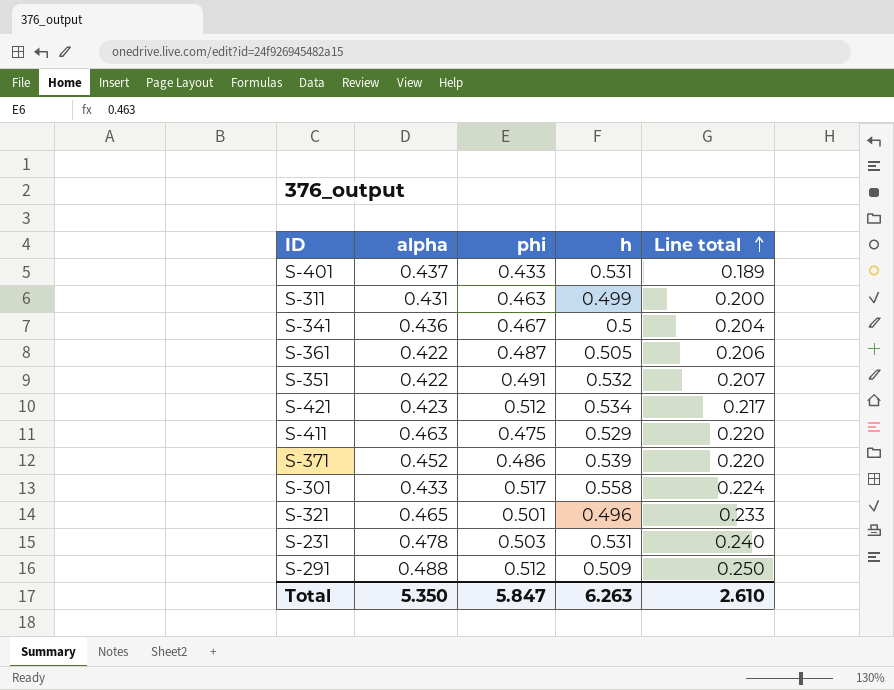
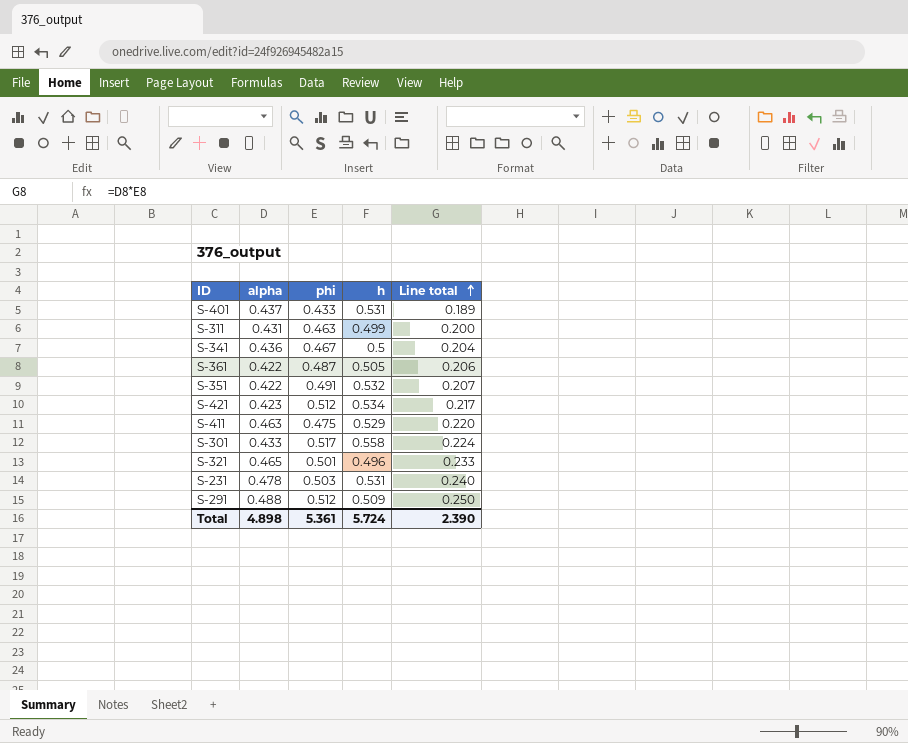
row S-371: 0.452 | 0.486 | 0.539 | 0.220 -> none
Total | alpha: 5.350 -> 4.898
Total | phi: 5.847 -> 5.361
Total | h: 6.263 -> 5.724
Total | Line total: 2.610 -> 2.390

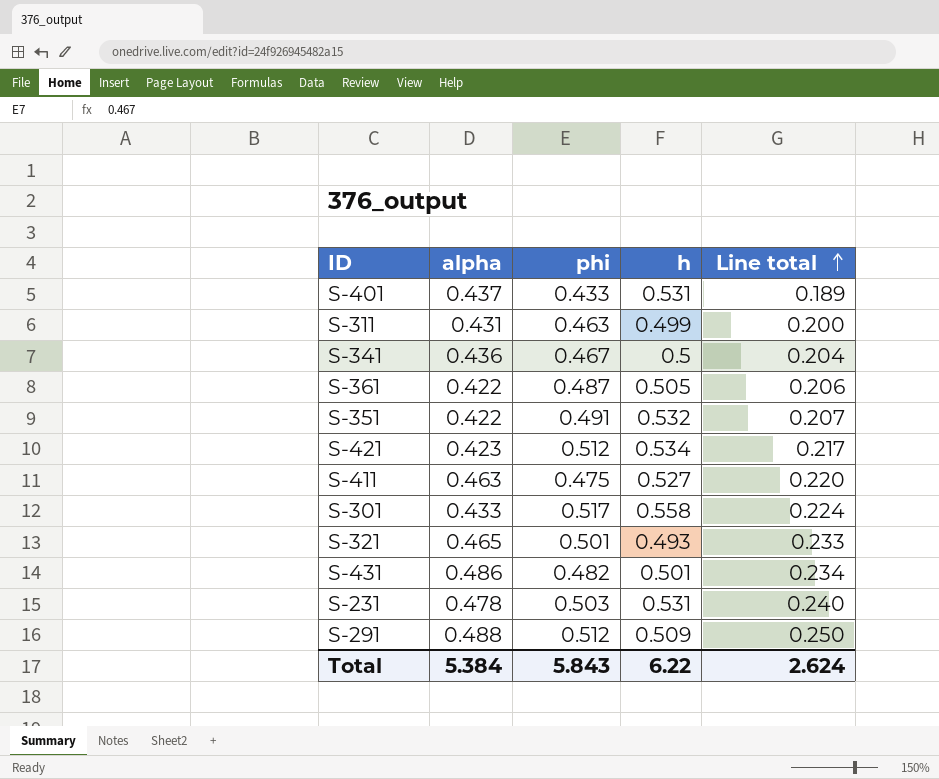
S-411 | h: 0.529 -> 0.527
S-321 | h: 0.496 -> 0.493
row S-431: none -> 0.486 | 0.482 | 0.501 | 0.234
Total | alpha: 4.898 -> 5.384
Total | phi: 5.361 -> 5.843
Total | h: 5.724 -> 6.22
Total | Line total: 2.390 -> 2.624

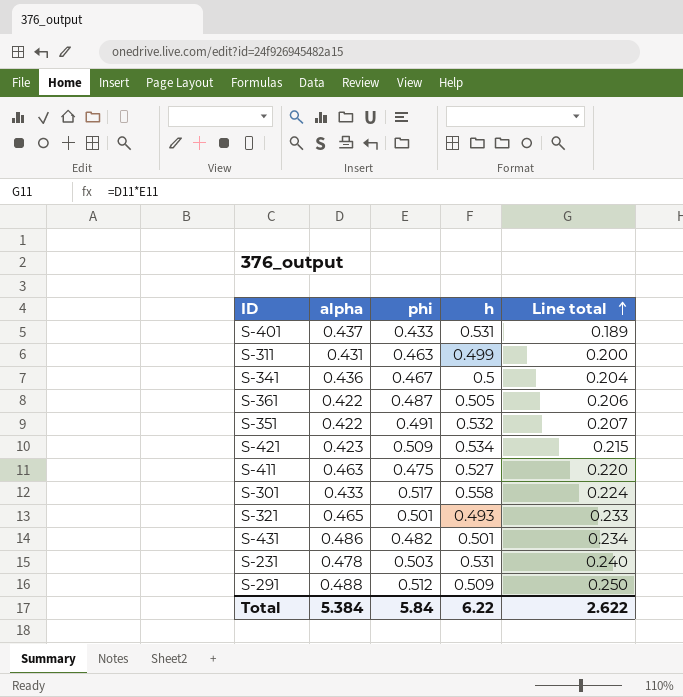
S-421 | phi: 0.512 -> 0.509
S-421 | Line total: 0.217 -> 0.215
Total | phi: 5.843 -> 5.84
Total | Line total: 2.624 -> 2.622

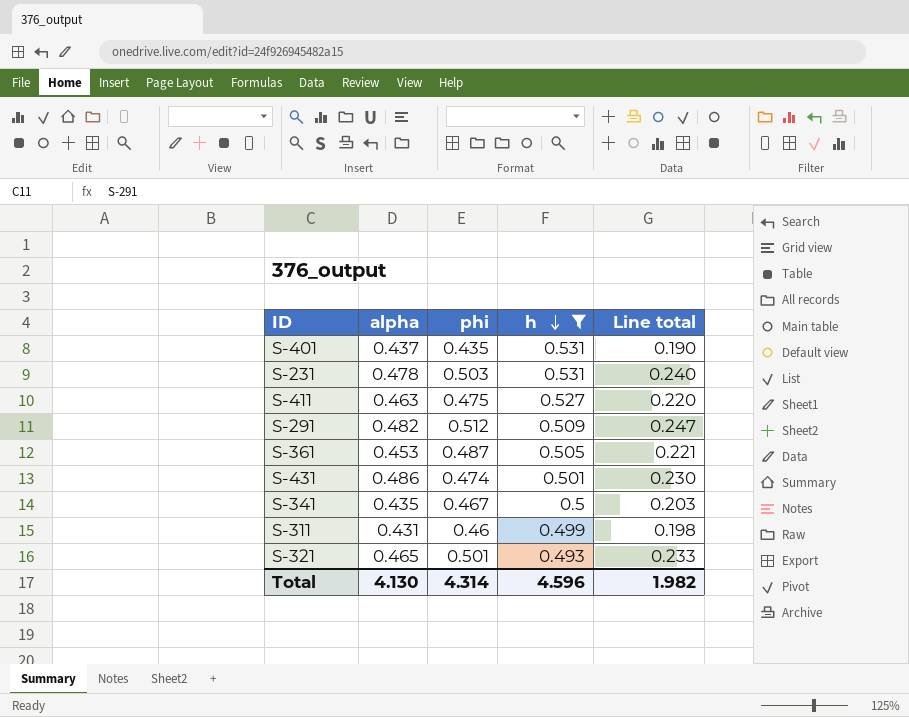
filter: none -> h <= 0.531
row order: Line total ascending -> h descending
S-401 | phi: 0.433 -> 0.435
S-401 | Line total: 0.189 -> 0.190
S-291 | alpha: 0.488 -> 0.482
S-291 | Line total: 0.250 -> 0.247
S-361 | alpha: 0.422 -> 0.453
S-361 | Line total: 0.206 -> 0.221
S-431 | phi: 0.482 -> 0.474
S-431 | Line total: 0.234 -> 0.230
S-341 | alpha: 0.436 -> 0.435
S-341 | Line total: 0.204 -> 0.203
S-311 | phi: 0.463 -> 0.46
S-311 | Line total: 0.200 -> 0.198
Total | alpha: 5.384 -> 4.130
Total | phi: 5.84 -> 4.314
Total | h: 6.22 -> 4.596
Total | Line total: 2.622 -> 1.982

